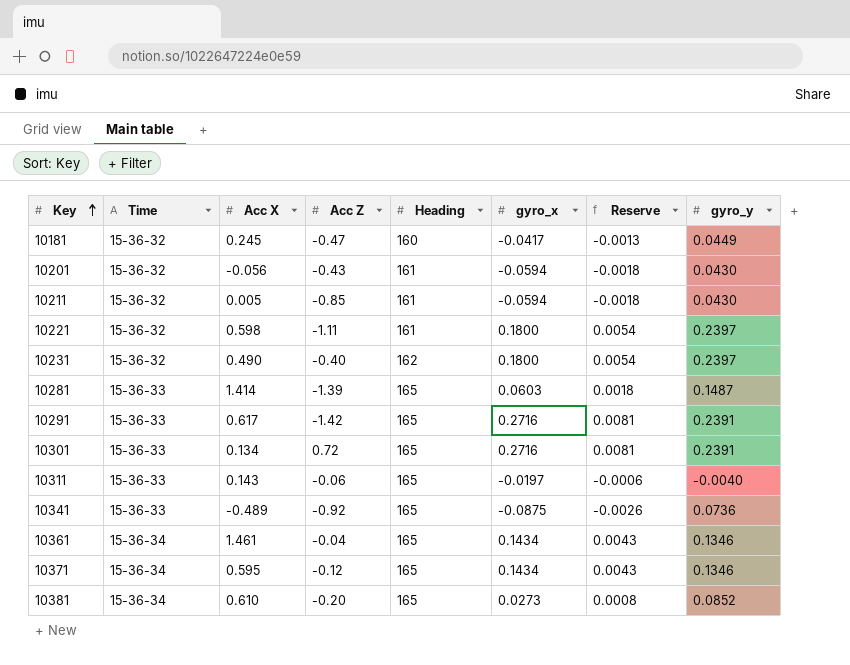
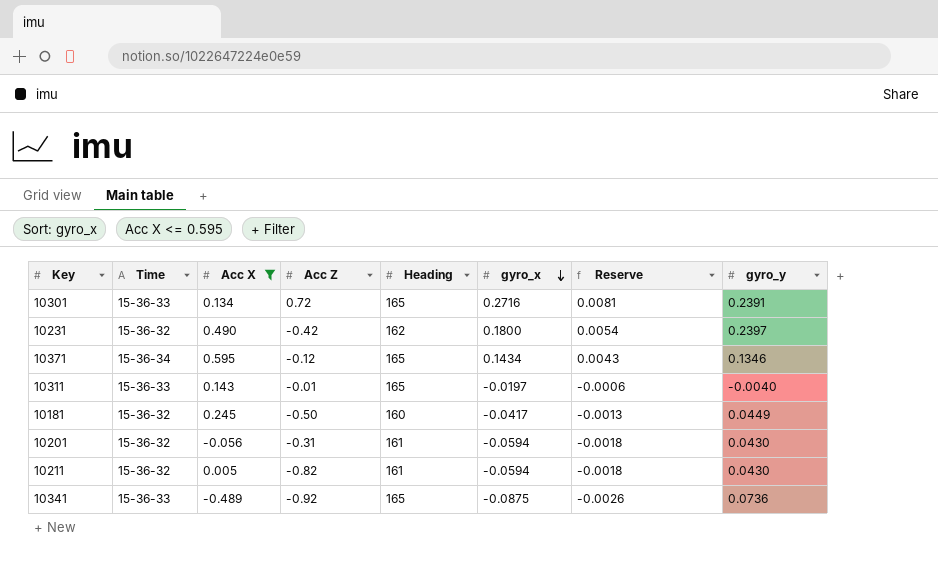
filter: none -> Acc X <= 0.595
row order: Key ascending -> gyro_x descending
10231 | Acc Z: -0.40 -> -0.42
10311 | Acc Z: -0.06 -> -0.01
10181 | Acc Z: -0.47 -> -0.50
10201 | Acc Z: -0.43 -> -0.31
10211 | Acc Z: -0.85 -> -0.82

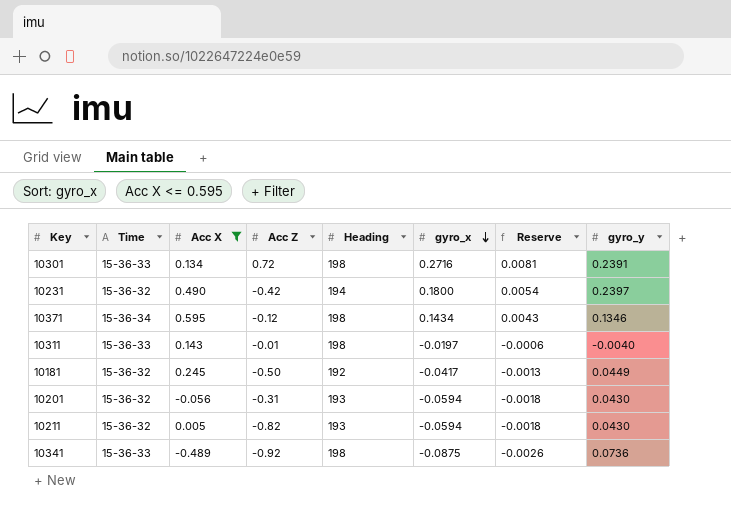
10301 | Heading: 165 -> 198
10231 | Heading: 162 -> 194
10371 | Heading: 165 -> 198
10311 | Heading: 165 -> 198
10181 | Heading: 160 -> 192
10201 | Heading: 161 -> 193
10211 | Heading: 161 -> 193
10341 | Heading: 165 -> 198

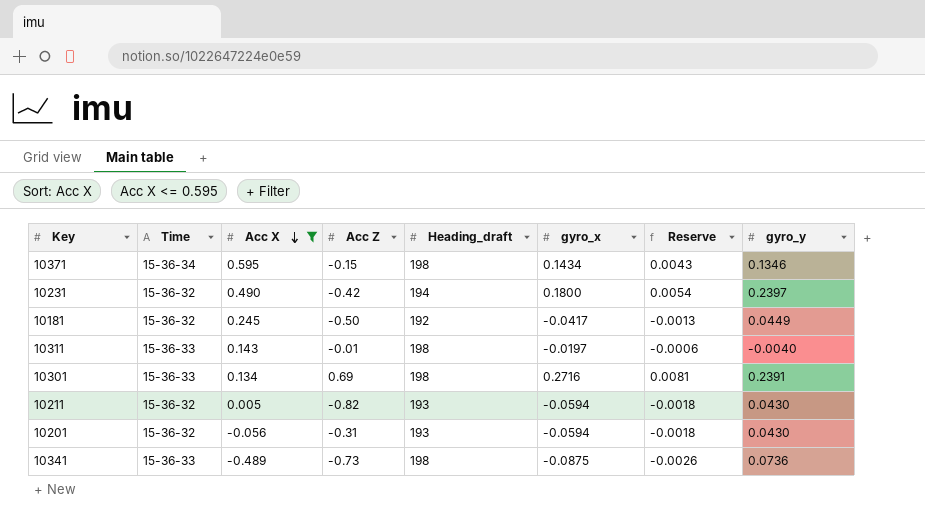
row order: gyro_x descending -> Acc X descending
column name: Heading -> Heading_draft
10371 | Acc Z: -0.12 -> -0.15
10301 | Acc Z: 0.72 -> 0.69
10341 | Acc Z: -0.92 -> -0.73

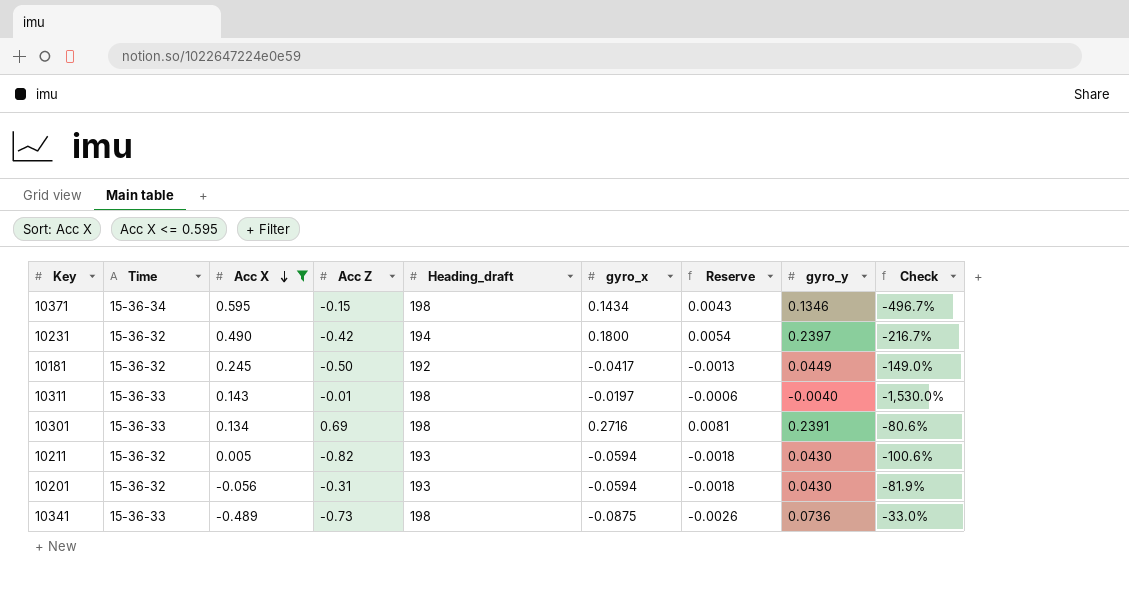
column Check | formula: none -> ([Acc X] - [Acc Z]) / [Acc Z]

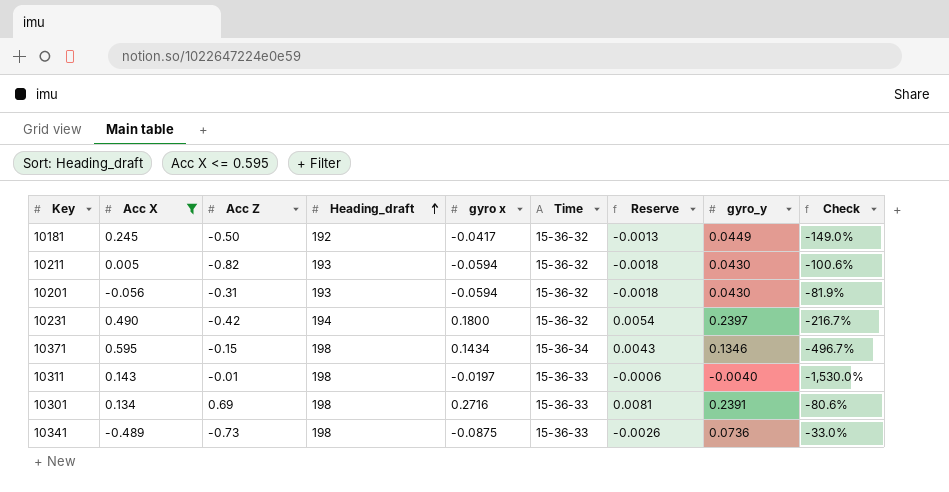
row order: Acc X descending -> Heading_draft ascending
column name: gyro_x -> gyro x
column Time | position: 2 -> 6

